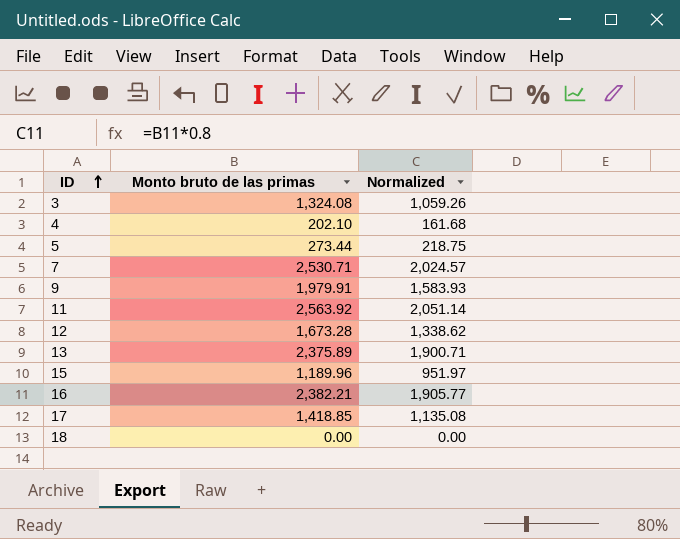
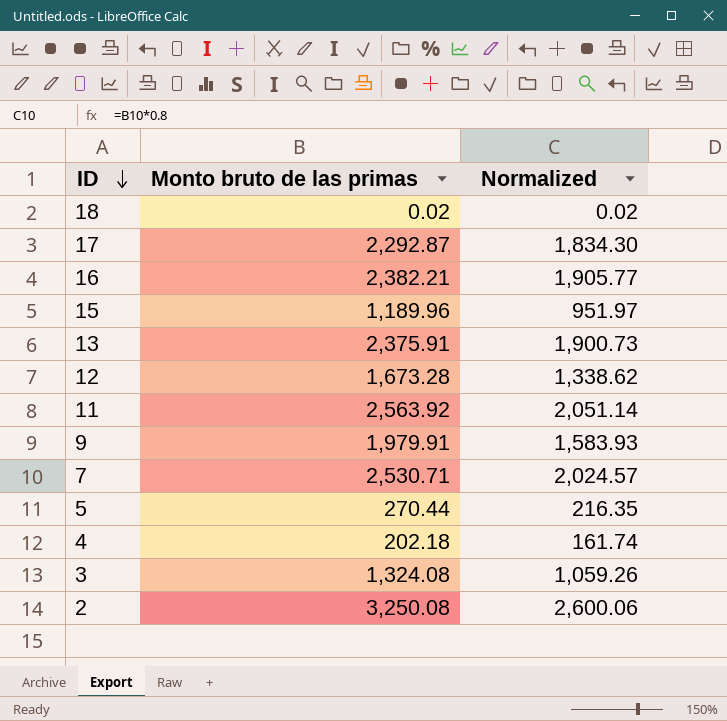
row order: ID ascending -> ID descending
18 | Monto bruto de las primas: 0.00 -> 0.02
18 | Normalized: 0.00 -> 0.02
17 | Monto bruto de las primas: 1,418.85 -> 2,292.87
17 | Normalized: 1,135.08 -> 1,834.30
13 | Monto bruto de las primas: 2,375.89 -> 2,375.91
13 | Normalized: 1,900.71 -> 1,900.73
5 | Monto bruto de las primas: 273.44 -> 270.44
5 | Normalized: 218.75 -> 216.35
4 | Monto bruto de las primas: 202.10 -> 202.18
4 | Normalized: 161.68 -> 161.74
row 2: none -> 3,250.08 | 2,600.06

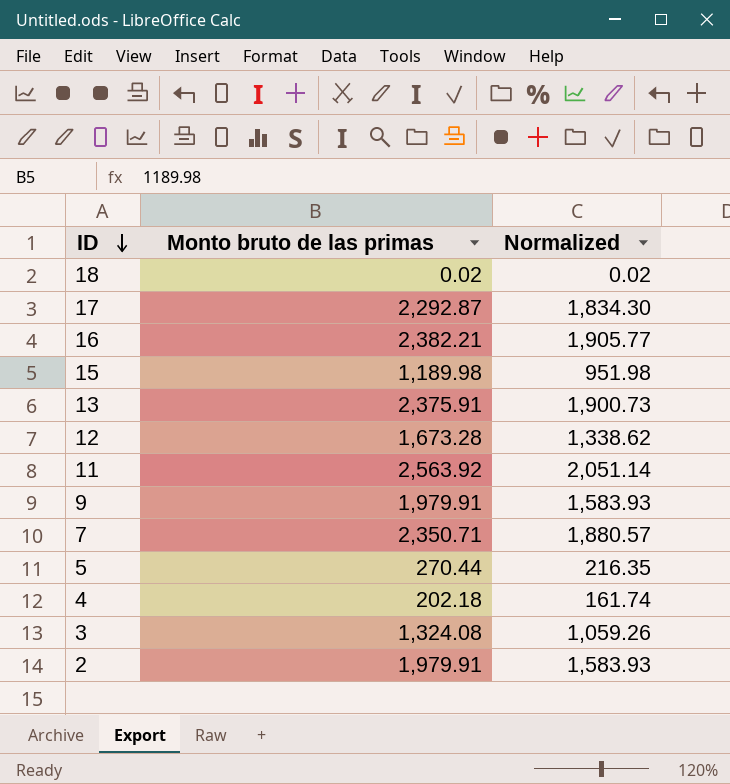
15 | Monto bruto de las primas: 1,189.96 -> 1,189.98
15 | Normalized: 951.97 -> 951.98
7 | Monto bruto de las primas: 2,530.71 -> 2,350.71
7 | Normalized: 2,024.57 -> 1,880.57
2 | Monto bruto de las primas: 3,250.08 -> 1,979.91
2 | Normalized: 2,600.06 -> 1,583.93

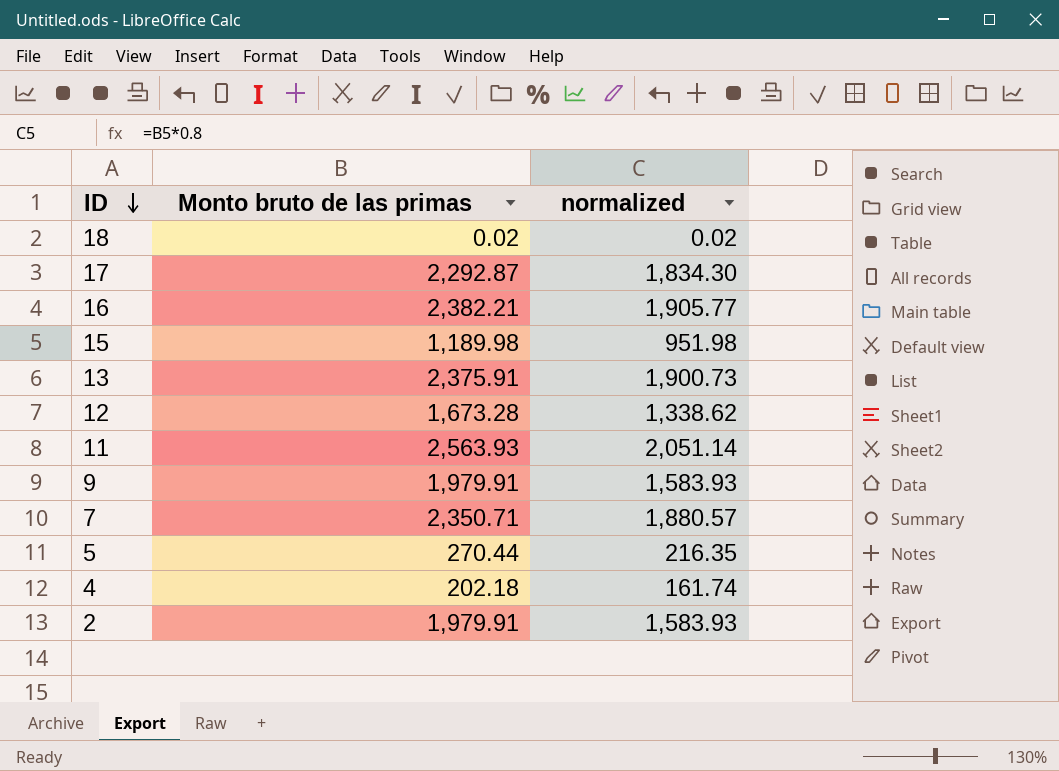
column name: Normalized -> normalized
row 3: 1,324.08 | 1,059.26 -> none
11 | Monto bruto de las primas: 2,563.92 -> 2,563.93

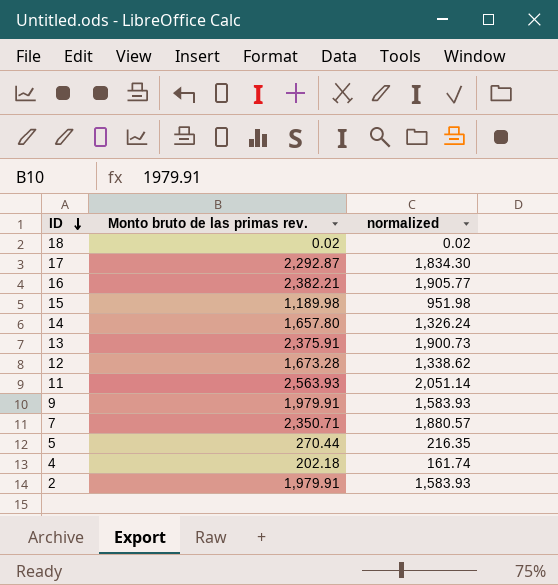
column name: Monto bruto de las primas -> Monto bruto de las primas rev.
row 14: none -> 1,657.80 | 1,326.24

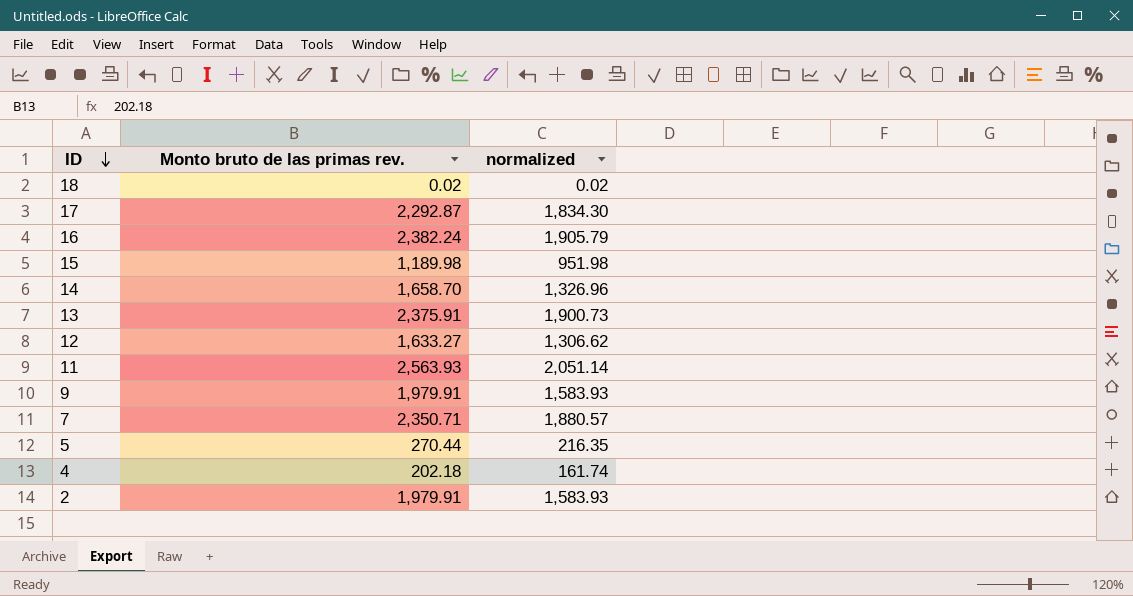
16 | Monto bruto de las primas rev.: 2,382.21 -> 2,382.24
16 | normalized: 1,905.77 -> 1,905.79
14 | Monto bruto de las primas rev.: 1,657.80 -> 1,658.70
14 | normalized: 1,326.24 -> 1,326.96
12 | Monto bruto de las primas rev.: 1,673.28 -> 1,633.27
12 | normalized: 1,338.62 -> 1,306.62

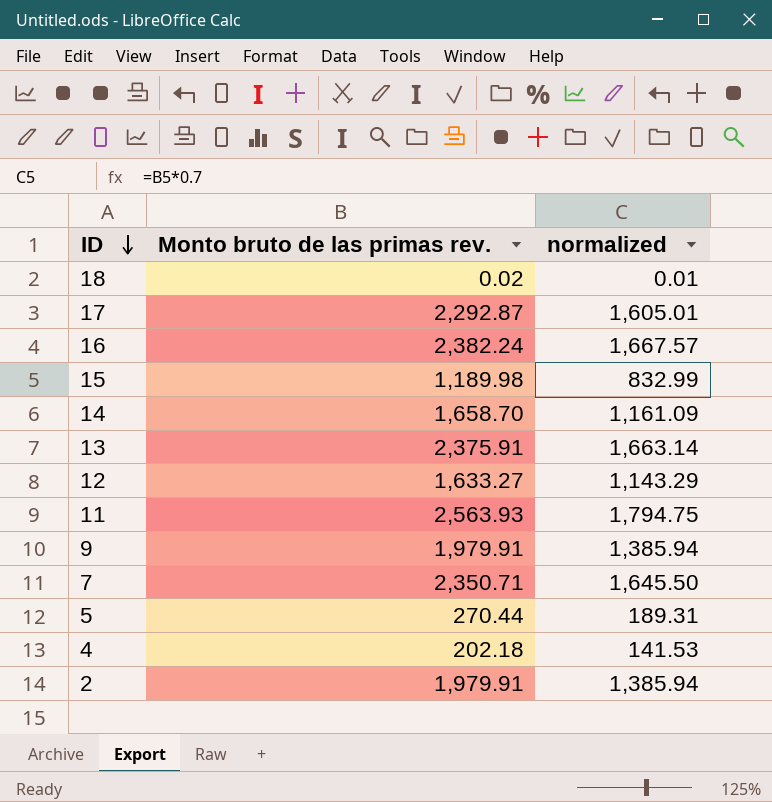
column normalized | formula: [Monto bruto de las primas rev.] * 0.8 -> [Monto bruto de las primas rev.] * 0.7

